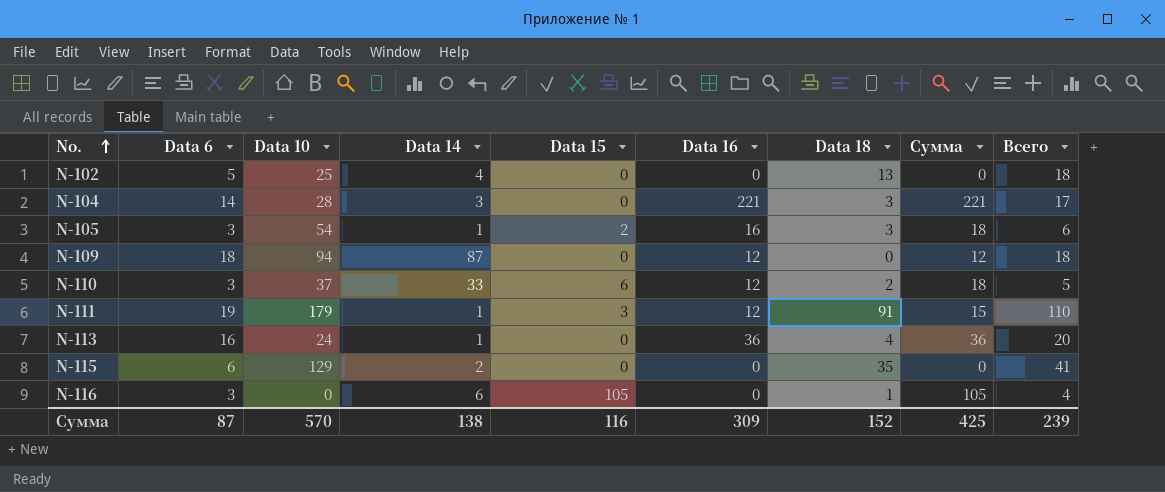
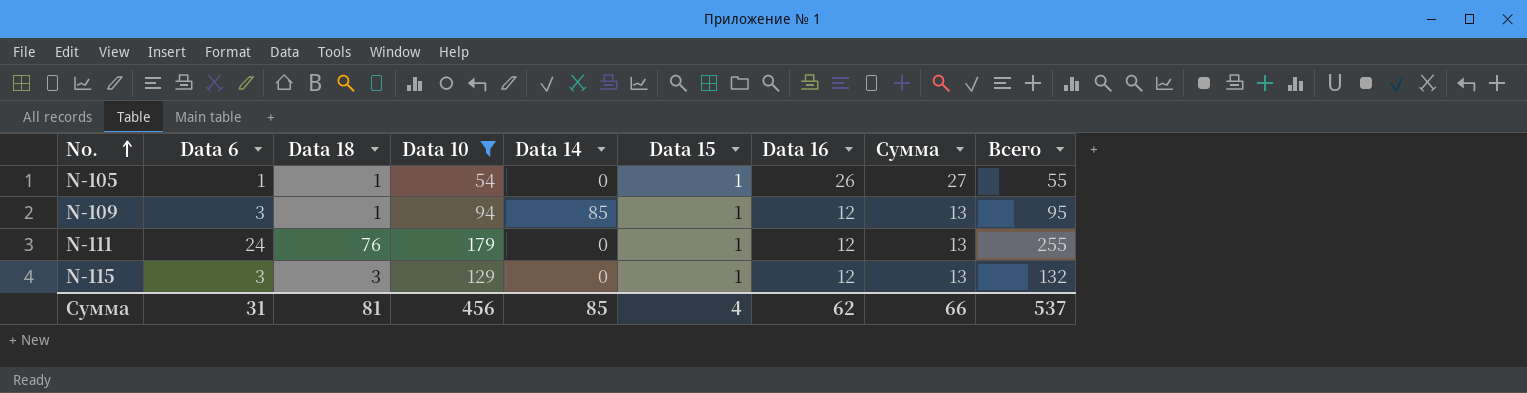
filter: none -> Data 10 >= 54
column Data 18 | position: 7 -> 3
column Всего | formula: [Data 6] + [Data 18] -> [Data 18] + [Data 10]
N-105 | Data 6: 3 -> 1
N-105 | Data 18: 3 -> 1
N-105 | Data 14: 1 -> 0
N-105 | Data 15: 2 -> 1
N-105 | Data 16: 16 -> 26
N-105 | Сумма: 18 -> 27
N-109 | Data 6: 18 -> 3
N-109 | Data 18: 0 -> 1
N-109 | Data 14: 87 -> 85
N-109 | Data 15: 0 -> 1
N-109 | Сумма: 12 -> 13
N-111 | Data 6: 19 -> 24
N-111 | Data 18: 91 -> 76
N-111 | Data 14: 1 -> 0
N-111 | Data 15: 3 -> 1
N-111 | Сумма: 15 -> 13
N-115 | Data 6: 6 -> 3
N-115 | Data 18: 35 -> 3
N-115 | Data 14: 2 -> 0
N-115 | Data 15: 0 -> 1
N-115 | Data 16: 0 -> 12
N-115 | Сумма: 0 -> 13
Сумма | Data 6: 87 -> 31
Сумма | Data 18: 152 -> 81
Сумма | Data 10: 570 -> 456
Сумма | Data 14: 138 -> 85
Сумма | Data 15: 116 -> 4
Сумма | Data 16: 309 -> 62
Сумма | Сумма: 425 -> 66
Сумма | Всего: 239 -> 537

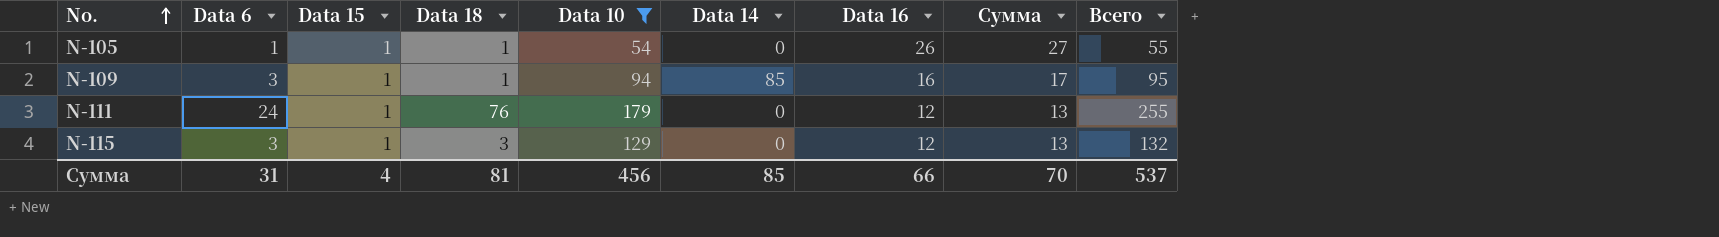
column Data 15 | position: 6 -> 3
N-109 | Data 16: 12 -> 16
N-109 | Сумма: 13 -> 17
Сумма | Data 16: 62 -> 66
Сумма | Сумма: 66 -> 70

